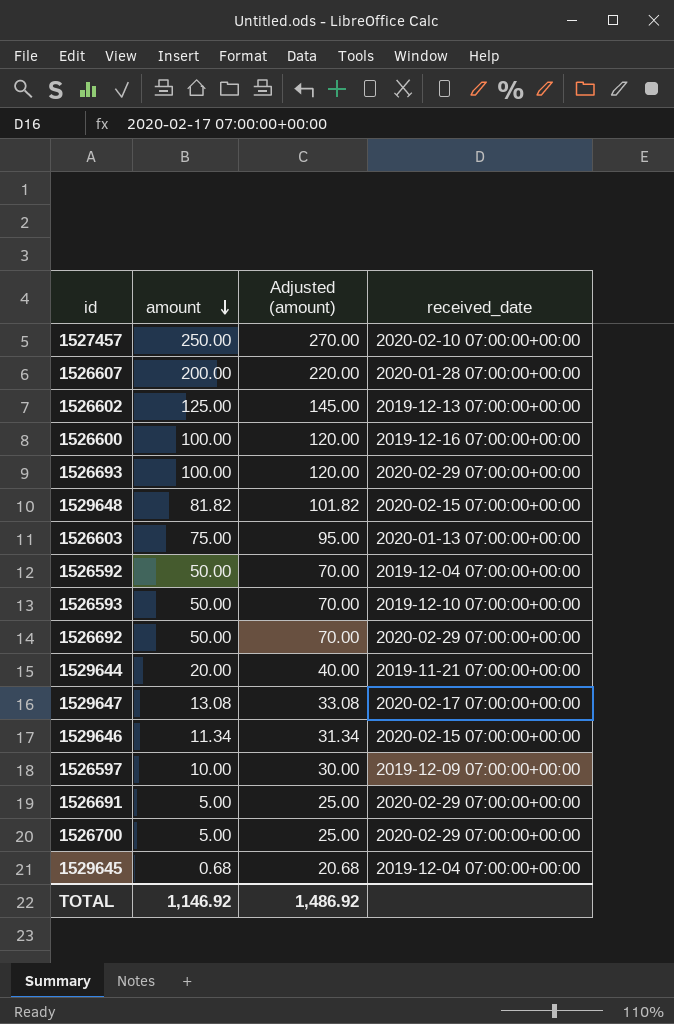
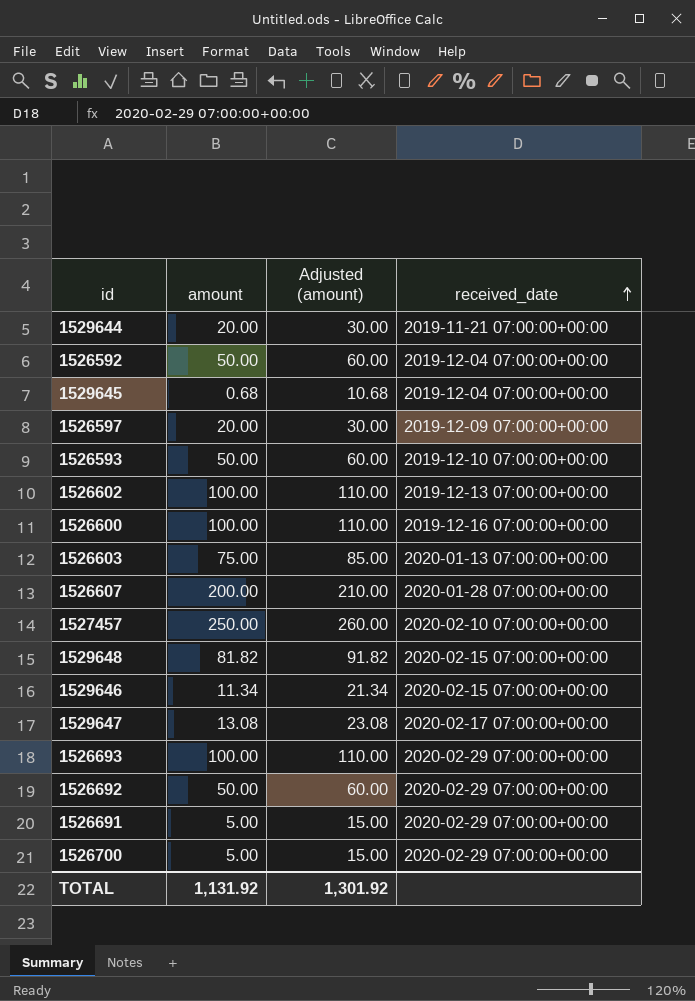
row order: amount descending -> received_date ascending
column Adjusted (amount) | formula: [amount] + 20 -> [amount] + 10
1526597 | amount: 10.00 -> 20.00
1526602 | amount: 125.00 -> 100.00
TOTAL | amount: 1,146.92 -> 1,131.92
TOTAL | Adjusted (amount): 1,486.92 -> 1,301.92

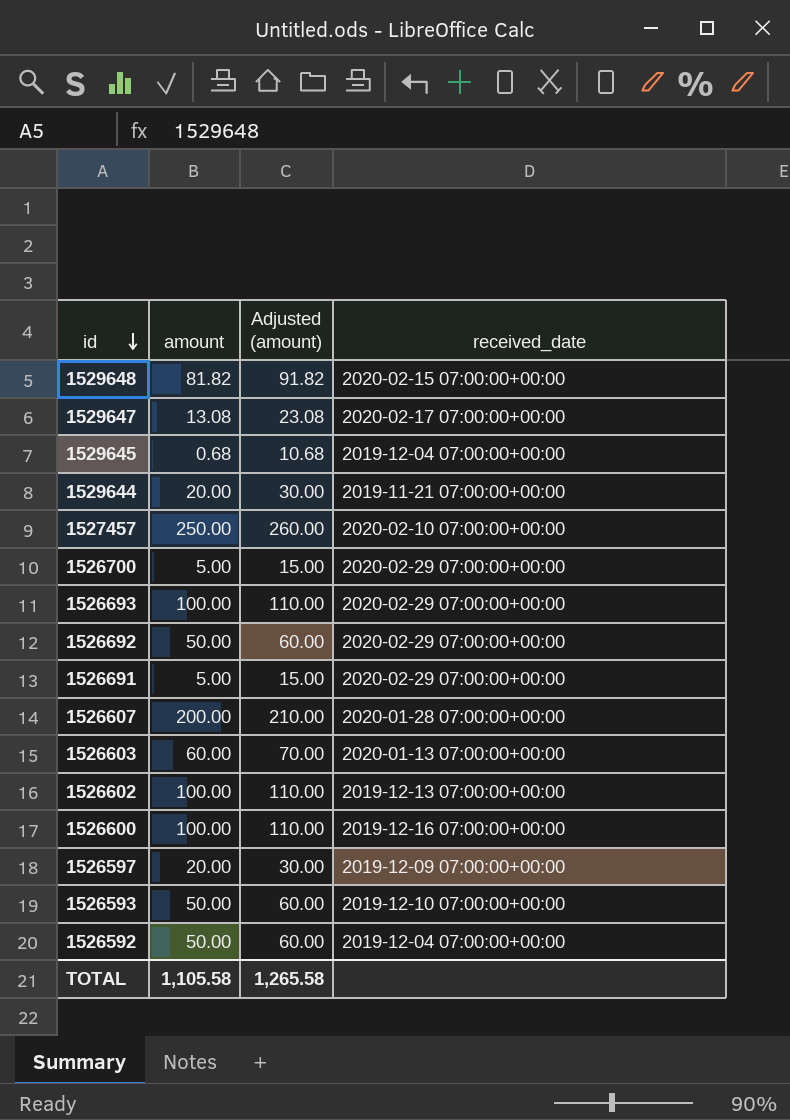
row order: received_date ascending -> id descending
row 1529646: 11.34 | 21.34 | 2020-02-15 07:00:00+00:00 -> none
1526603 | amount: 75.00 -> 60.00
1526603 | Adjusted (amount): 85.00 -> 70.00
TOTAL | amount: 1,131.92 -> 1,105.58
TOTAL | Adjusted (amount): 1,301.92 -> 1,265.58

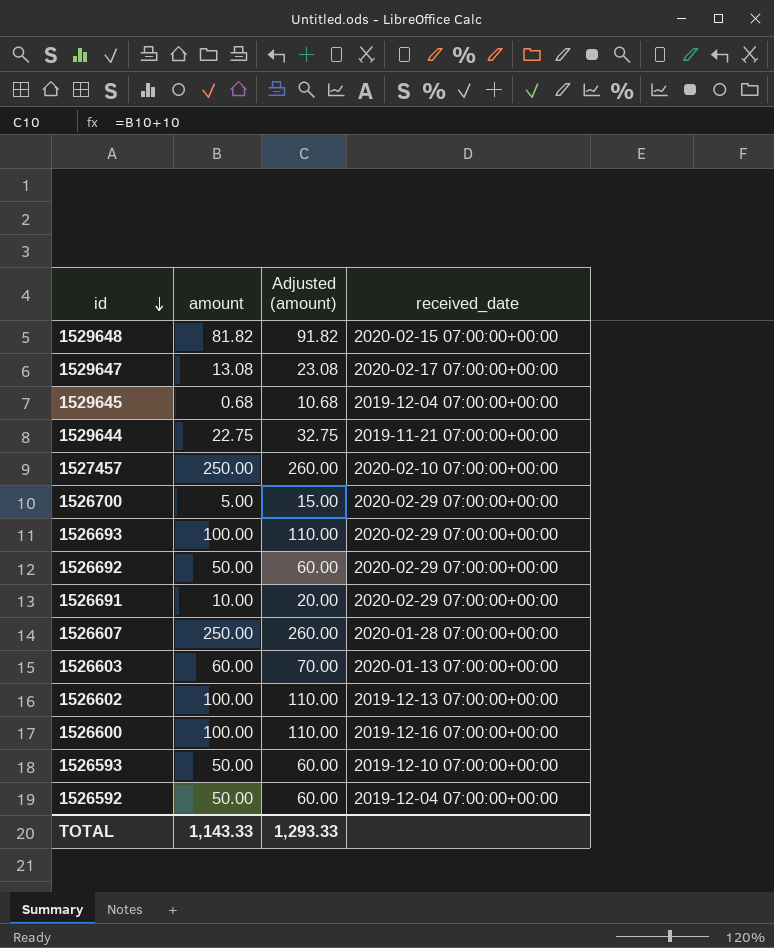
row 1526597: 20.00 | 30.00 | 2019-12-09 07:00:00+00:00 -> none
1529644 | amount: 20.00 -> 22.75
1529644 | Adjusted (amount): 30.00 -> 32.75
1526691 | amount: 5.00 -> 10.00
1526691 | Adjusted (amount): 15.00 -> 20.00
1526607 | amount: 200.00 -> 250.00
1526607 | Adjusted (amount): 210.00 -> 260.00
TOTAL | amount: 1,105.58 -> 1,143.33
TOTAL | Adjusted (amount): 1,265.58 -> 1,293.33

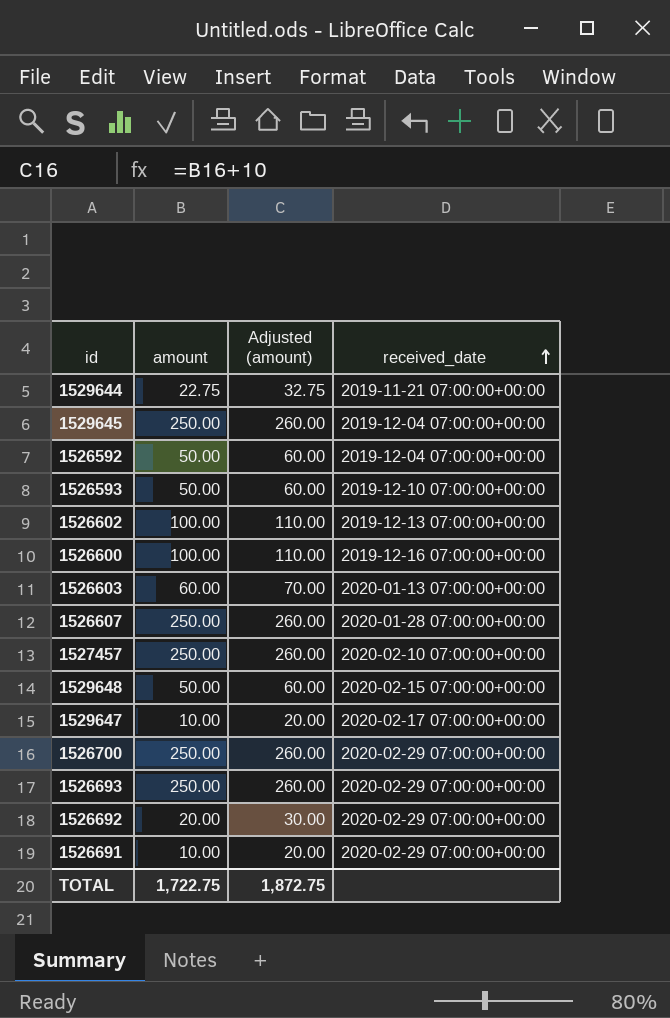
row order: id descending -> received_date ascending
1529645 | amount: 0.68 -> 250.00
1529645 | Adjusted (amount): 10.68 -> 260.00
1529648 | amount: 81.82 -> 50.00
1529648 | Adjusted (amount): 91.82 -> 60.00
1529647 | amount: 13.08 -> 10.00
1529647 | Adjusted (amount): 23.08 -> 20.00
1526700 | amount: 5.00 -> 250.00
1526700 | Adjusted (amount): 15.00 -> 260.00
1526693 | amount: 100.00 -> 250.00
1526693 | Adjusted (amount): 110.00 -> 260.00
1526692 | amount: 50.00 -> 20.00
1526692 | Adjusted (amount): 60.00 -> 30.00
TOTAL | amount: 1,143.33 -> 1,722.75
TOTAL | Adjusted (amount): 1,293.33 -> 1,872.75

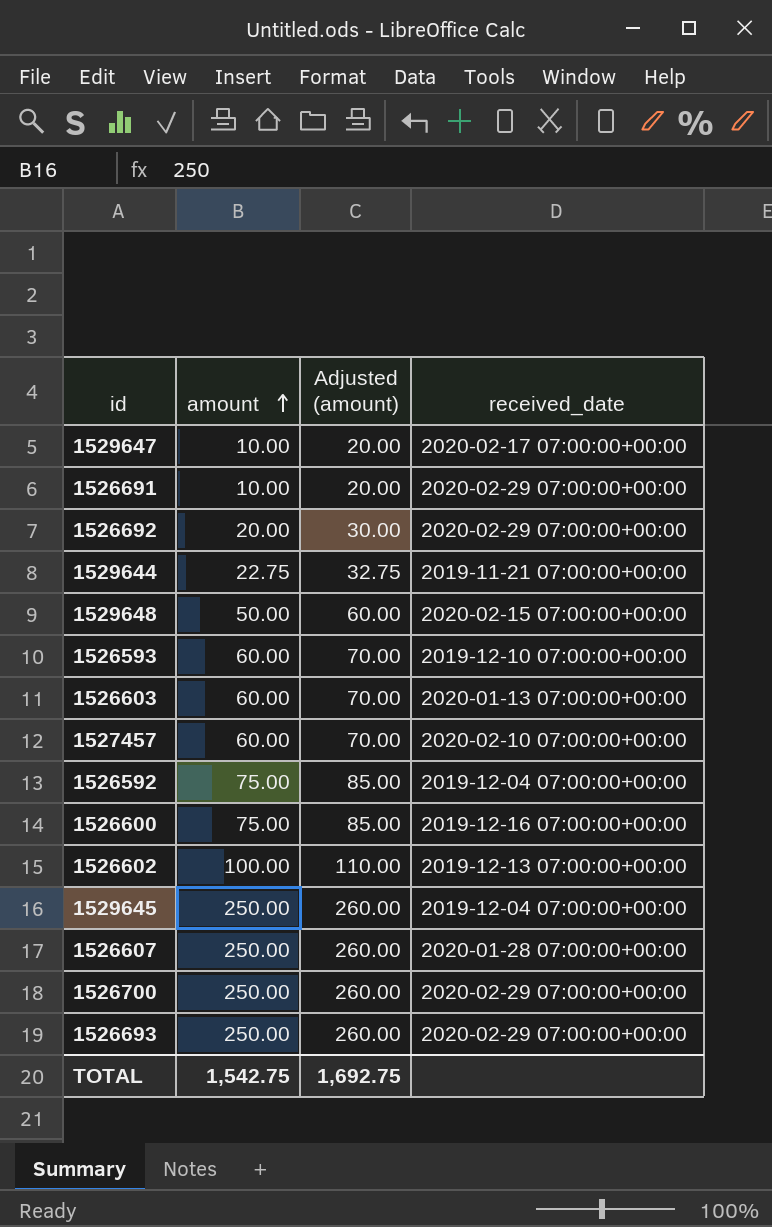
row order: received_date ascending -> amount ascending
1526593 | amount: 50.00 -> 60.00
1526593 | Adjusted (amount): 60.00 -> 70.00
1527457 | amount: 250.00 -> 60.00
1527457 | Adjusted (amount): 260.00 -> 70.00
1526592 | amount: 50.00 -> 75.00
1526592 | Adjusted (amount): 60.00 -> 85.00
1526600 | amount: 100.00 -> 75.00
1526600 | Adjusted (amount): 110.00 -> 85.00
TOTAL | amount: 1,722.75 -> 1,542.75
TOTAL | Adjusted (amount): 1,872.75 -> 1,692.75

